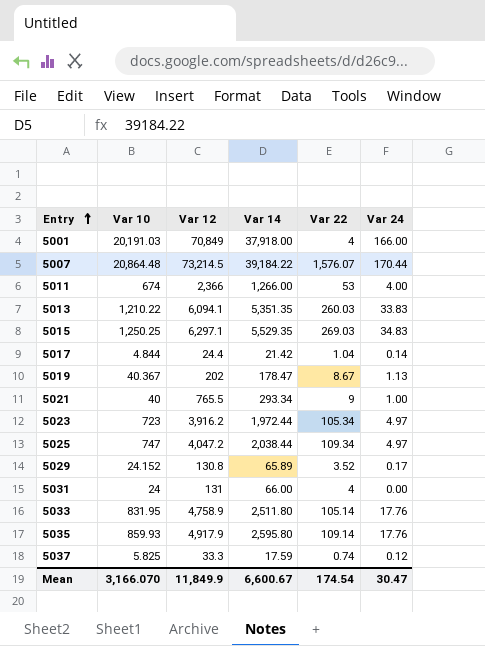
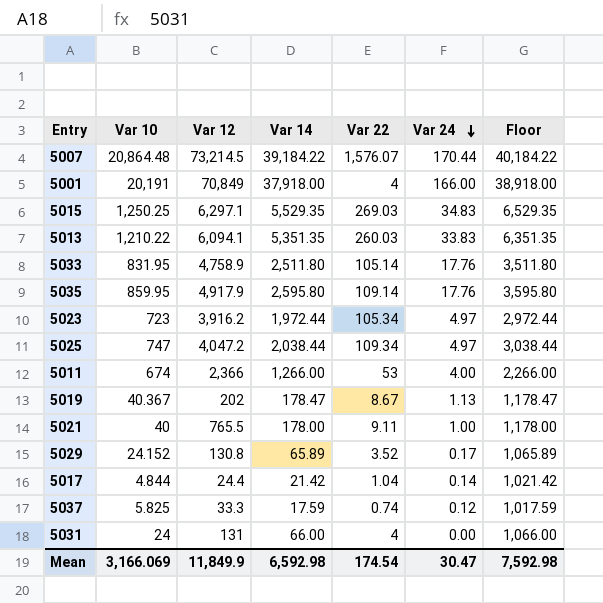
row order: Entry ascending -> Var 24 descending
column Floor | formula: none -> [Var 14] + 1000
5001 | Var 10: 20,191.03 -> 20,191
5035 | Var 10: 859.93 -> 859.95
5021 | Var 14: 293.34 -> 178.00
5021 | Var 22: 9 -> 9.11
Mean | Var 10: 3,166.070 -> 3,166.069
Mean | Var 14: 6,600.67 -> 6,592.98

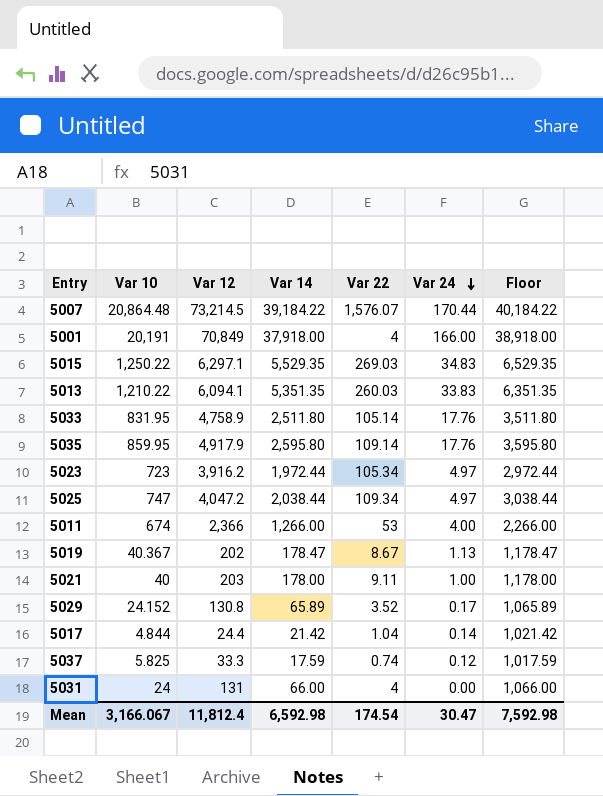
5015 | Var 10: 1,250.25 -> 1,250.22
5021 | Var 12: 765.5 -> 203
Mean | Var 10: 3,166.069 -> 3,166.067
Mean | Var 12: 11,849.9 -> 11,812.4

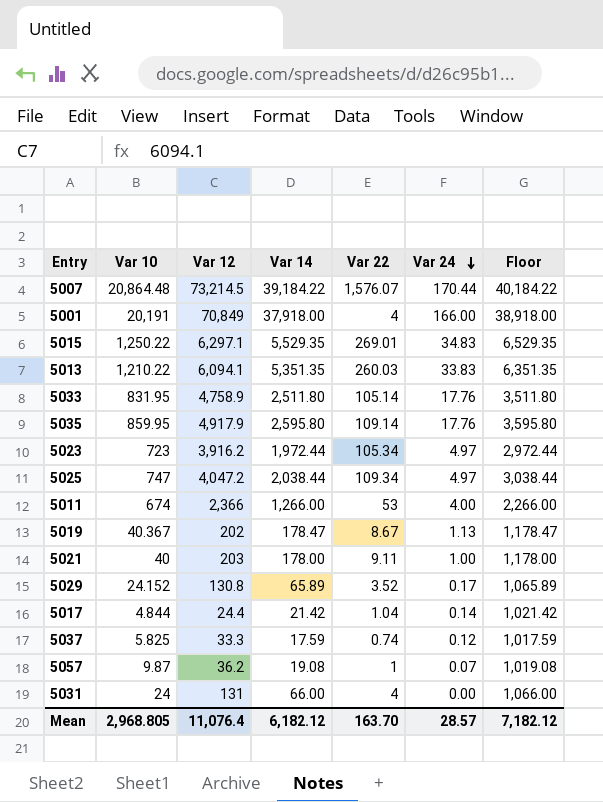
5015 | Var 22: 269.03 -> 269.01
row 5057: none -> 9.87 | 36.2 | 19.08 | 1 | 0.07 | 1,019.08
Mean | Var 10: 3,166.067 -> 2,968.805
Mean | Var 12: 11,812.4 -> 11,076.4
Mean | Var 14: 6,592.98 -> 6,182.12
Mean | Var 22: 174.54 -> 163.70
Mean | Var 24: 30.47 -> 28.57
Mean | Floor: 7,592.98 -> 7,182.12

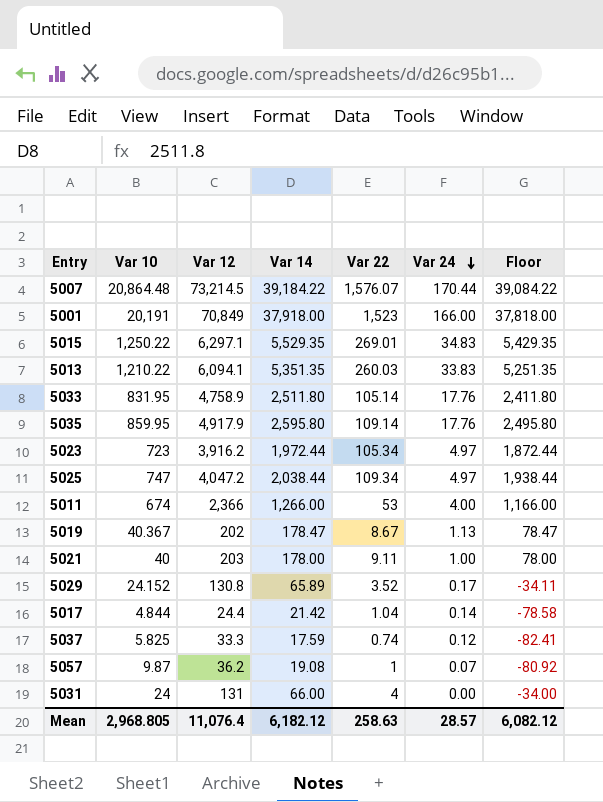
column Floor | formula: [Var 14] + 1000 -> [Var 14] - 100
5001 | Var 22: 4 -> 1,523
Mean | Var 22: 163.70 -> 258.63
Mean | Floor: 7,182.12 -> 6,082.12

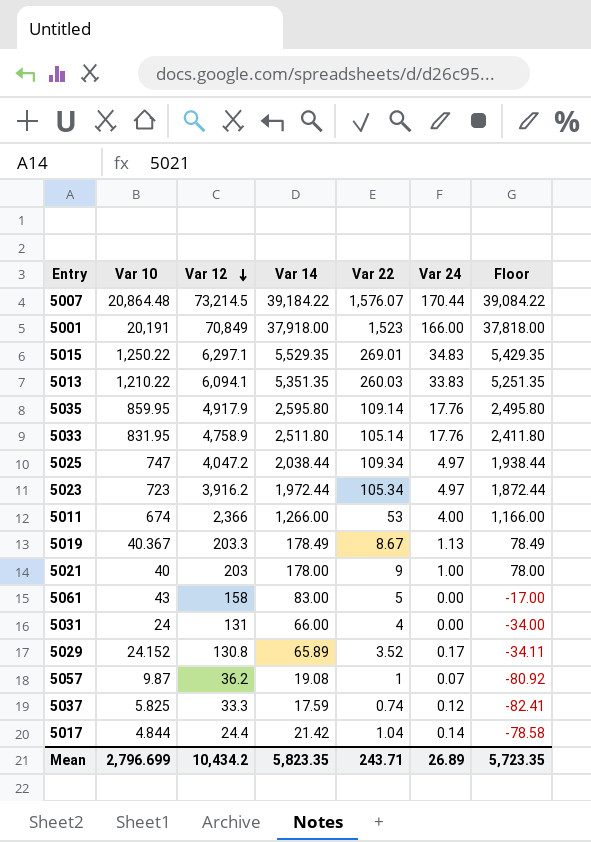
row order: Var 24 descending -> Var 12 descending
5019 | Var 12: 202 -> 203.3
5019 | Var 14: 178.47 -> 178.49
5019 | Floor: 78.47 -> 78.49
5021 | Var 22: 9.11 -> 9
row 5061: none -> 43 | 158 | 83.00 | 5 | 0.00 | -17.00
Mean | Var 10: 2,968.805 -> 2,796.699
Mean | Var 12: 11,076.4 -> 10,434.2
Mean | Var 14: 6,182.12 -> 5,823.35
Mean | Var 22: 258.63 -> 243.71
Mean | Var 24: 28.57 -> 26.89
Mean | Floor: 6,082.12 -> 5,723.35

